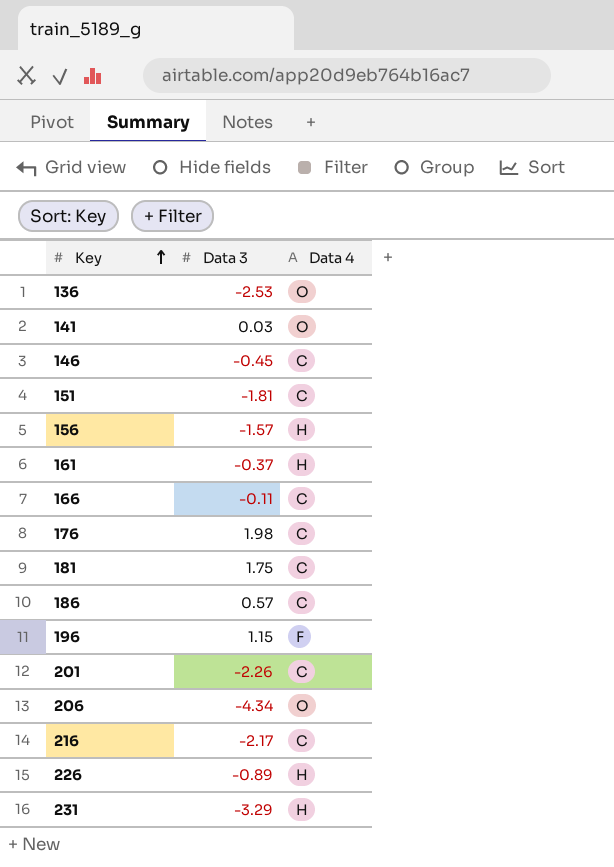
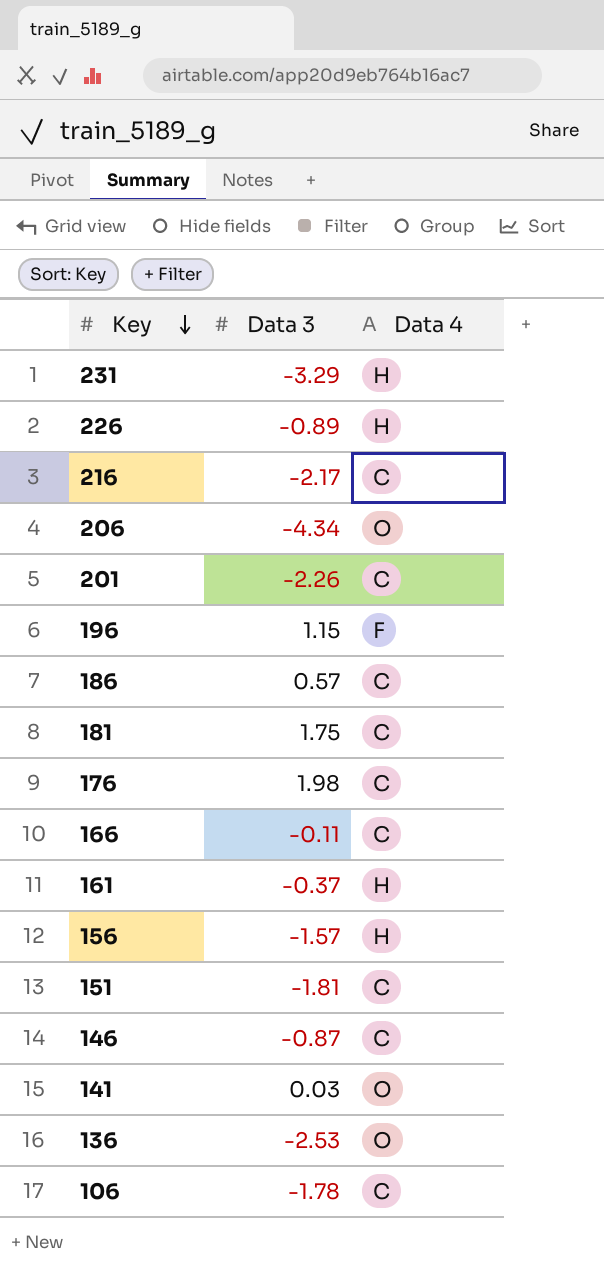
row order: Key ascending -> Key descending
146 | Data 3: -0.45 -> -0.87
row 106: none -> -1.78 | C

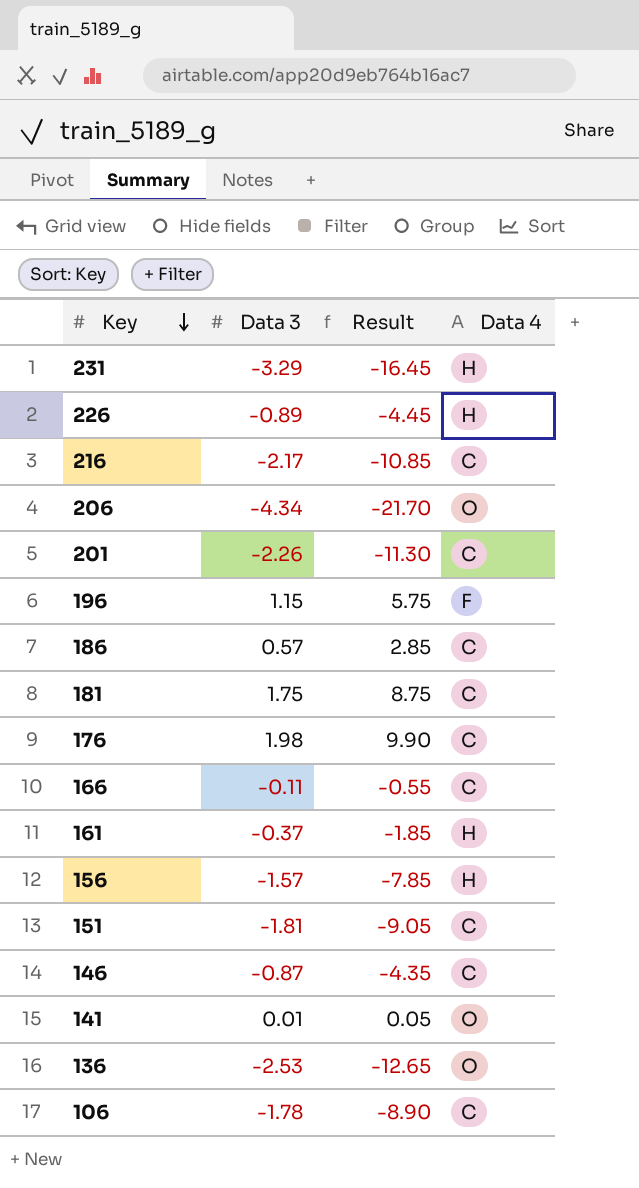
column Result | formula: none -> [Data 3] * 5
141 | Data 3: 0.03 -> 0.01

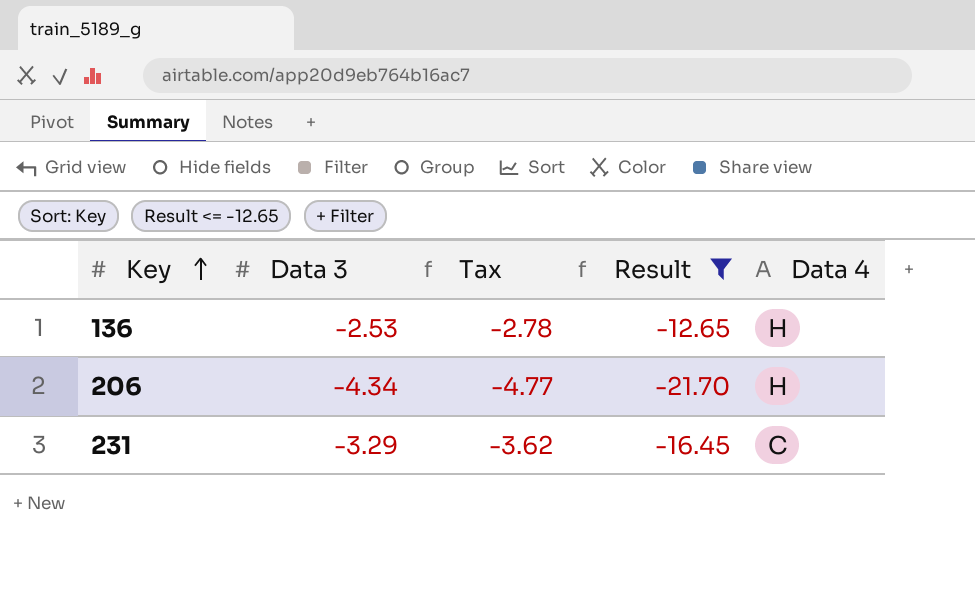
filter: none -> Result <= -12.65
row order: Key descending -> Key ascending
column Tax | formula: none -> [Data 3] * 1.1
136 | Data 4: O -> H
206 | Data 4: O -> H
231 | Data 4: H -> C

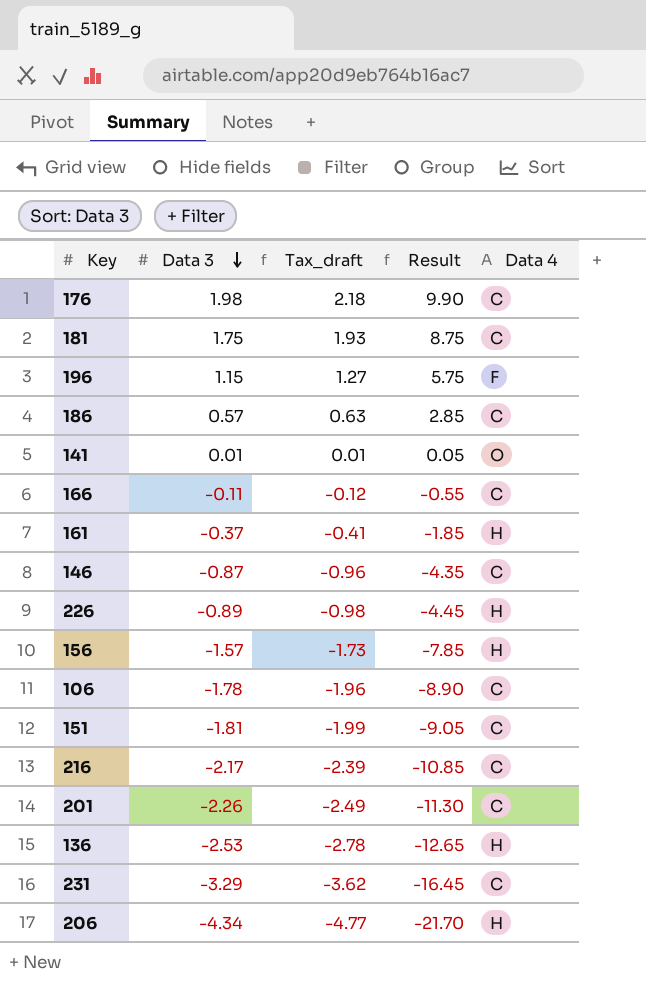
filter: Result <= -12.65 -> none
row order: Key ascending -> Data 3 descending
column name: Tax -> Tax_draft

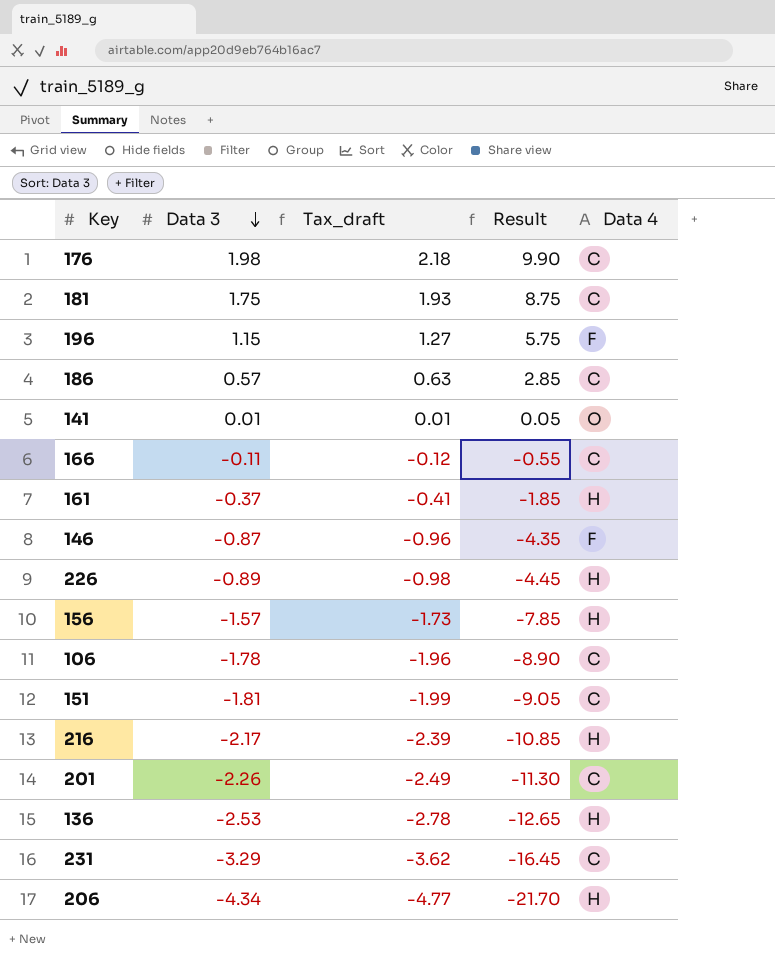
146 | Data 4: C -> F
216 | Data 4: C -> H

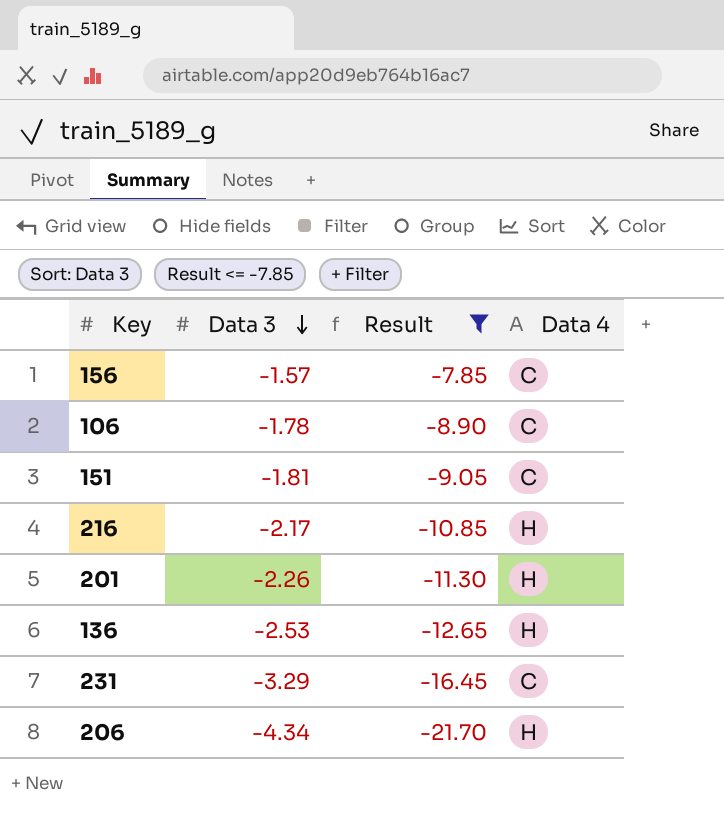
filter: none -> Result <= -7.85
column Tax_draft | formula: [Data 3] * 1.1 -> none
156 | Data 4: H -> C
201 | Data 4: C -> H

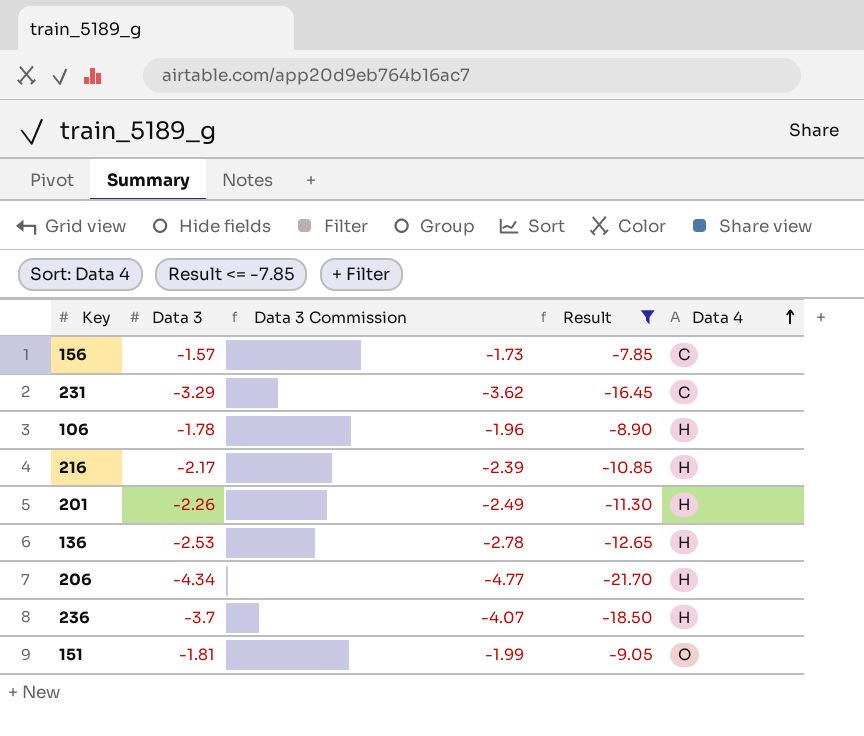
row order: Data 3 descending -> Data 4 ascending
column Data 3 Commission | formula: none -> [Data 3] * 1.1
106 | Data 4: C -> H
row 236: none -> -3.7 | -4.07 | -18.50 | H
151 | Data 4: C -> O

